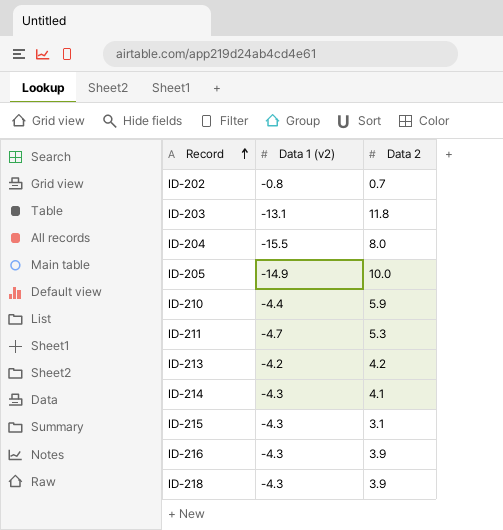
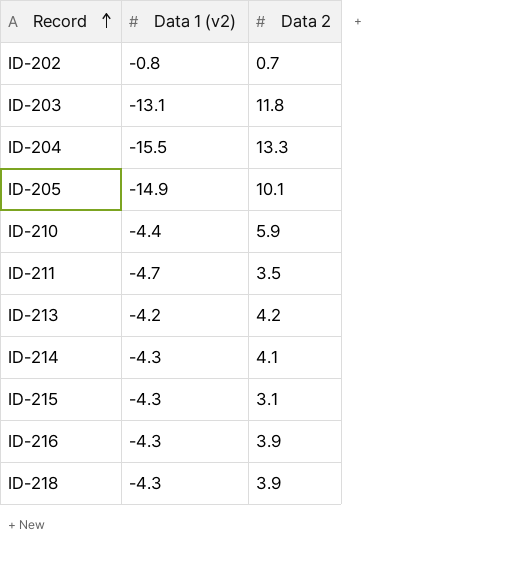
ID-204 | Data 2: 8.0 -> 13.3
ID-205 | Data 2: 10.0 -> 10.1
ID-211 | Data 2: 5.3 -> 3.5

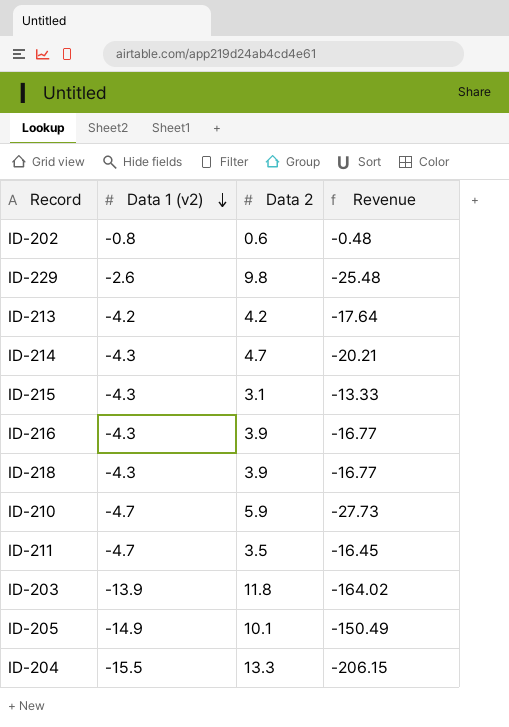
row order: Record ascending -> Data 1 (v2) descending
column Revenue | formula: none -> [Data 1 (v2)] * [Data 2]
ID-202 | Data 2: 0.7 -> 0.6
row ID-229: none -> -2.6 | 9.8 | -25.48
ID-214 | Data 2: 4.1 -> 4.7
ID-210 | Data 1 (v2): -4.4 -> -4.7
ID-203 | Data 1 (v2): -13.1 -> -13.9

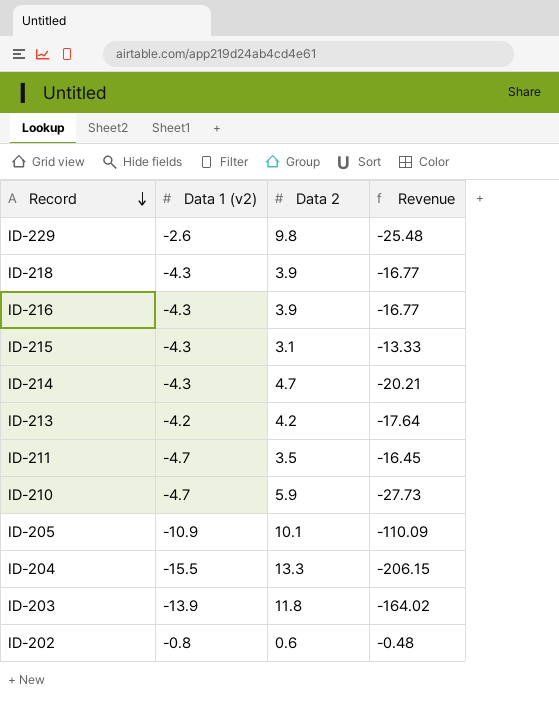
row order: Data 1 (v2) descending -> Record descending
ID-205 | Data 1 (v2): -14.9 -> -10.9
ID-205 | Revenue: -150.49 -> -110.09

